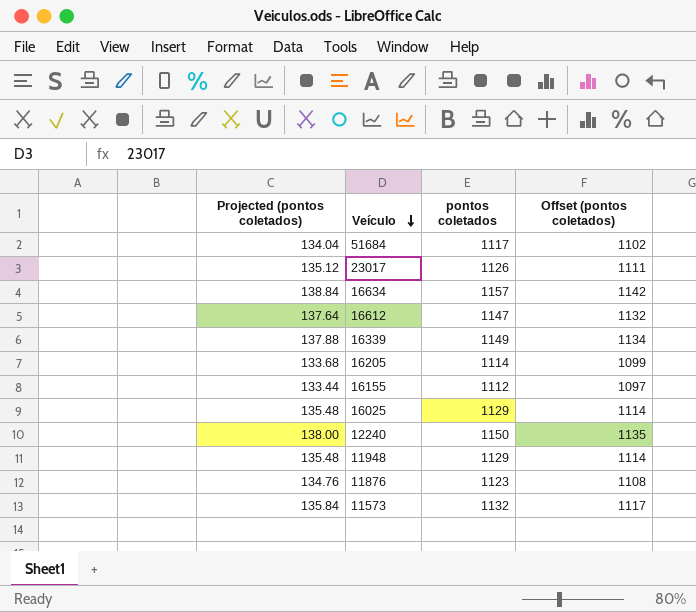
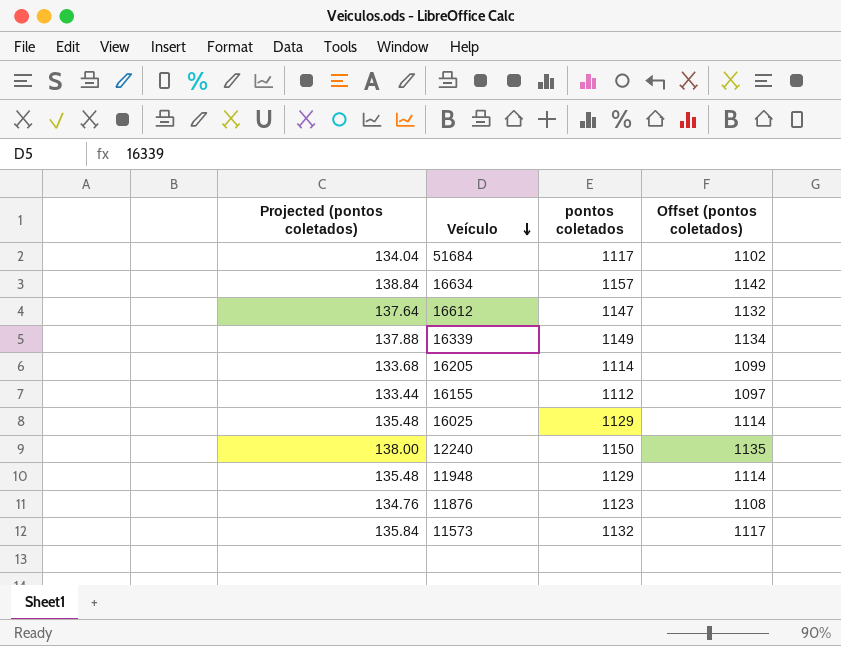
row 23017: 135.12 | 1126 | 1111 -> none

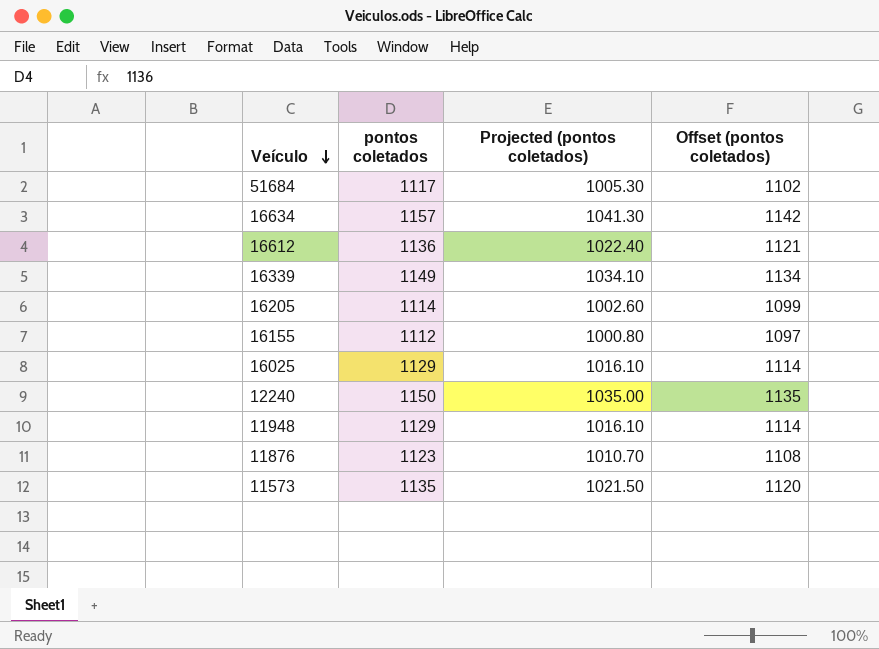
column Projected (pontos coletados) | formula: [pontos coletados] * 0.12 -> [pontos coletados] * 0.9
column Projected (pontos coletados) | position: 1 -> 3
16612 | pontos coletados: 1147 -> 1136
16612 | Offset (pontos coletados): 1132 -> 1121
11573 | pontos coletados: 1132 -> 1135
11573 | Offset (pontos coletados): 1117 -> 1120

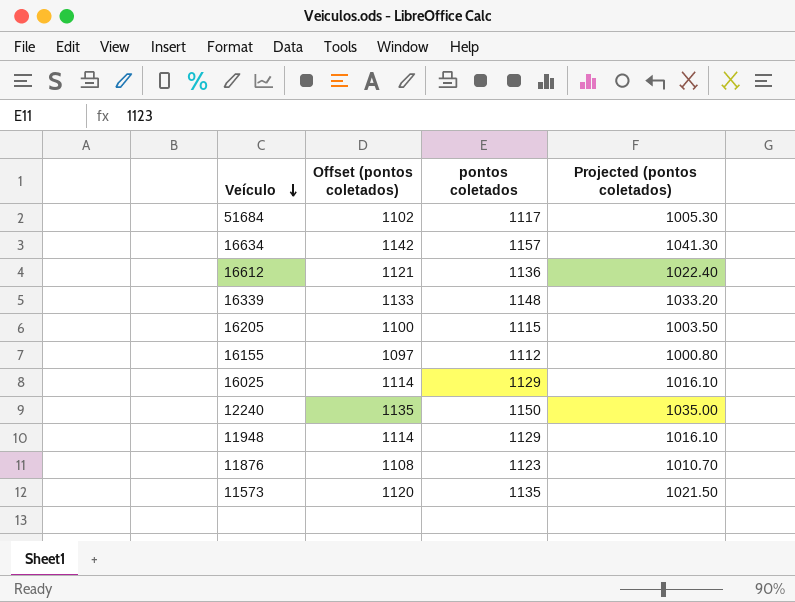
column Offset (pontos coletados) | position: 4 -> 2
16339 | Offset (pontos coletados): 1134 -> 1133
16339 | pontos coletados: 1149 -> 1148
16339 | Projected (pontos coletados): 1034.10 -> 1033.20
16205 | Offset (pontos coletados): 1099 -> 1100
16205 | pontos coletados: 1114 -> 1115
16205 | Projected (pontos coletados): 1002.60 -> 1003.50

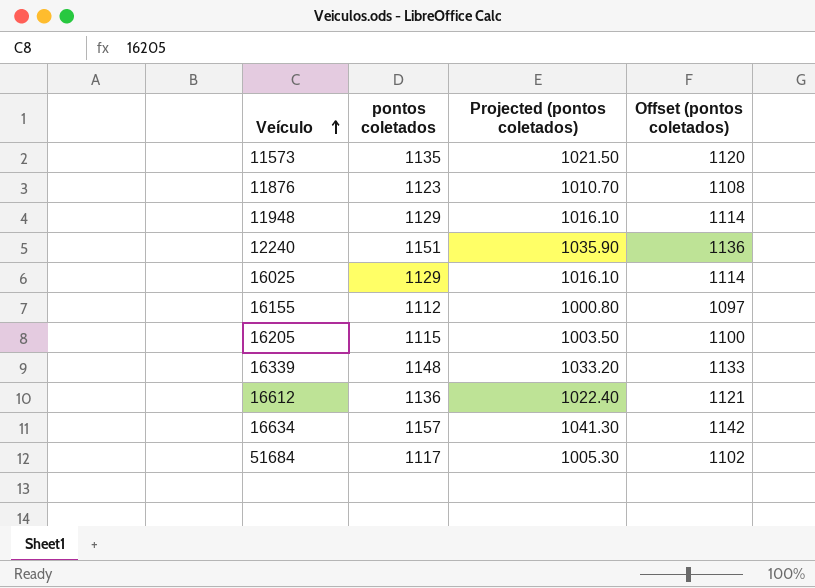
row order: Veículo descending -> Veículo ascending
column Offset (pontos coletados) | position: 2 -> 4
12240 | pontos coletados: 1150 -> 1151
12240 | Projected (pontos coletados): 1035.00 -> 1035.90
12240 | Offset (pontos coletados): 1135 -> 1136

